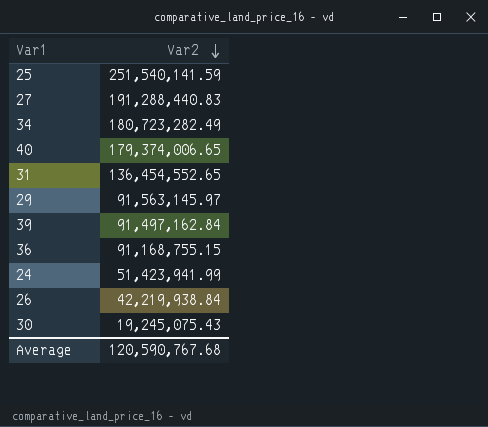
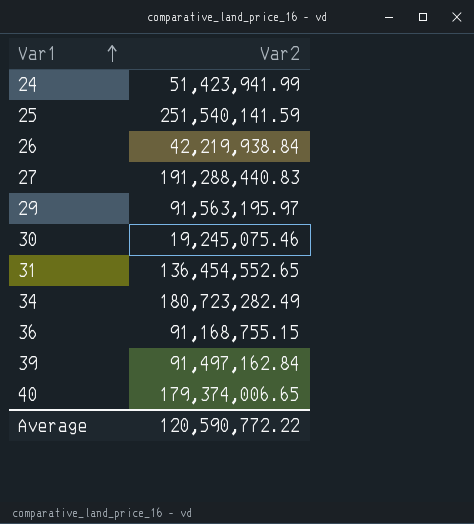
row order: Var2 descending -> Var1 ascending
29 | Var2: 91,563,145.97 -> 91,563,195.97
30 | Var2: 19,245,075.43 -> 19,245,075.46
Average | Var2: 120,590,767.68 -> 120,590,772.22

